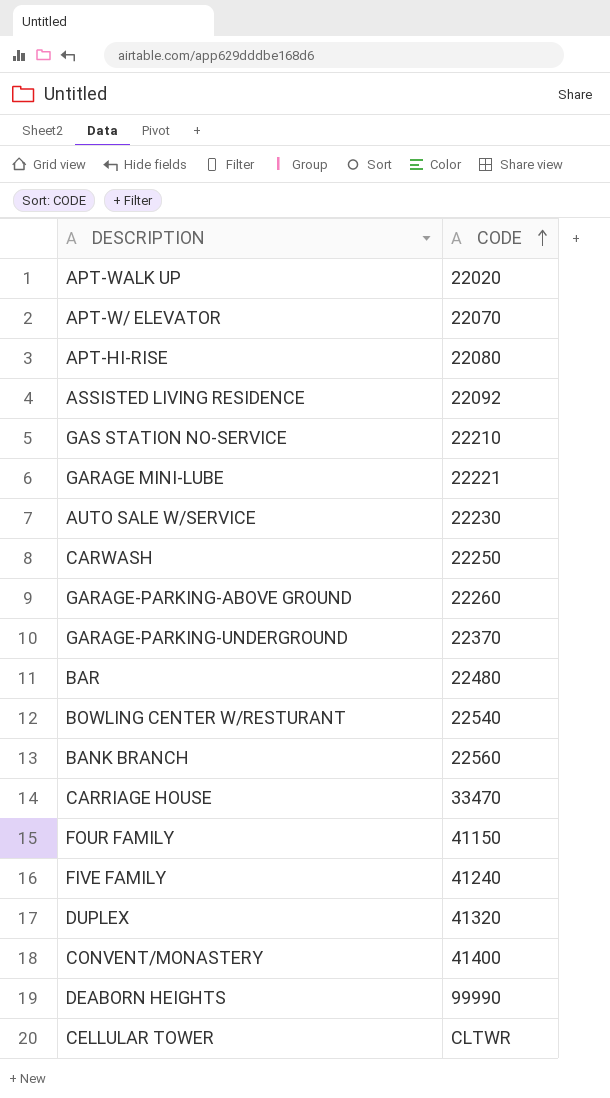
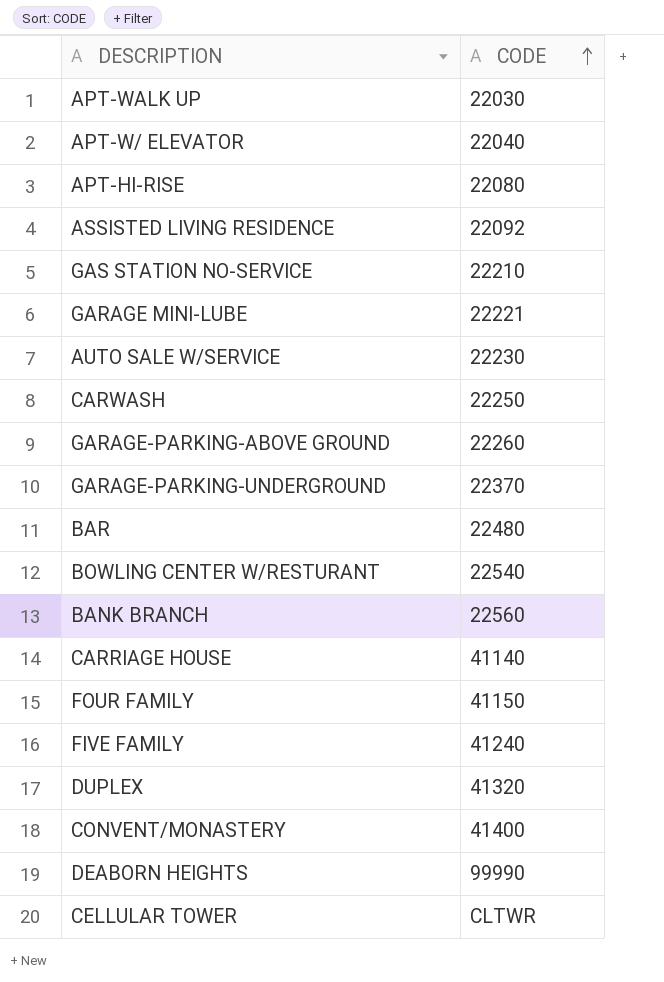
APT-WALK UP | CODE: 22020 -> 22030
APT-W/ ELEVATOR | CODE: 22070 -> 22040
CARRIAGE HOUSE | CODE: 33470 -> 41140

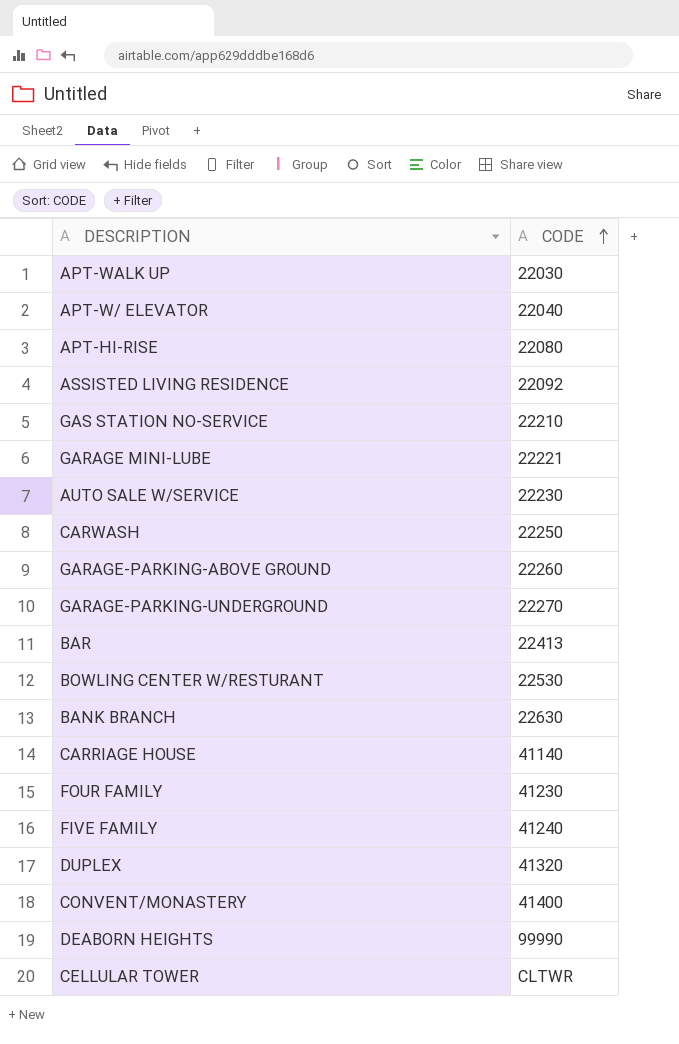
GARAGE-PARKING-UNDERGROUND | CODE: 22370 -> 22270
BAR | CODE: 22480 -> 22413
BOWLING CENTER W/RESTURANT | CODE: 22540 -> 22530
BANK BRANCH | CODE: 22560 -> 22630
FOUR FAMILY | CODE: 41150 -> 41230

